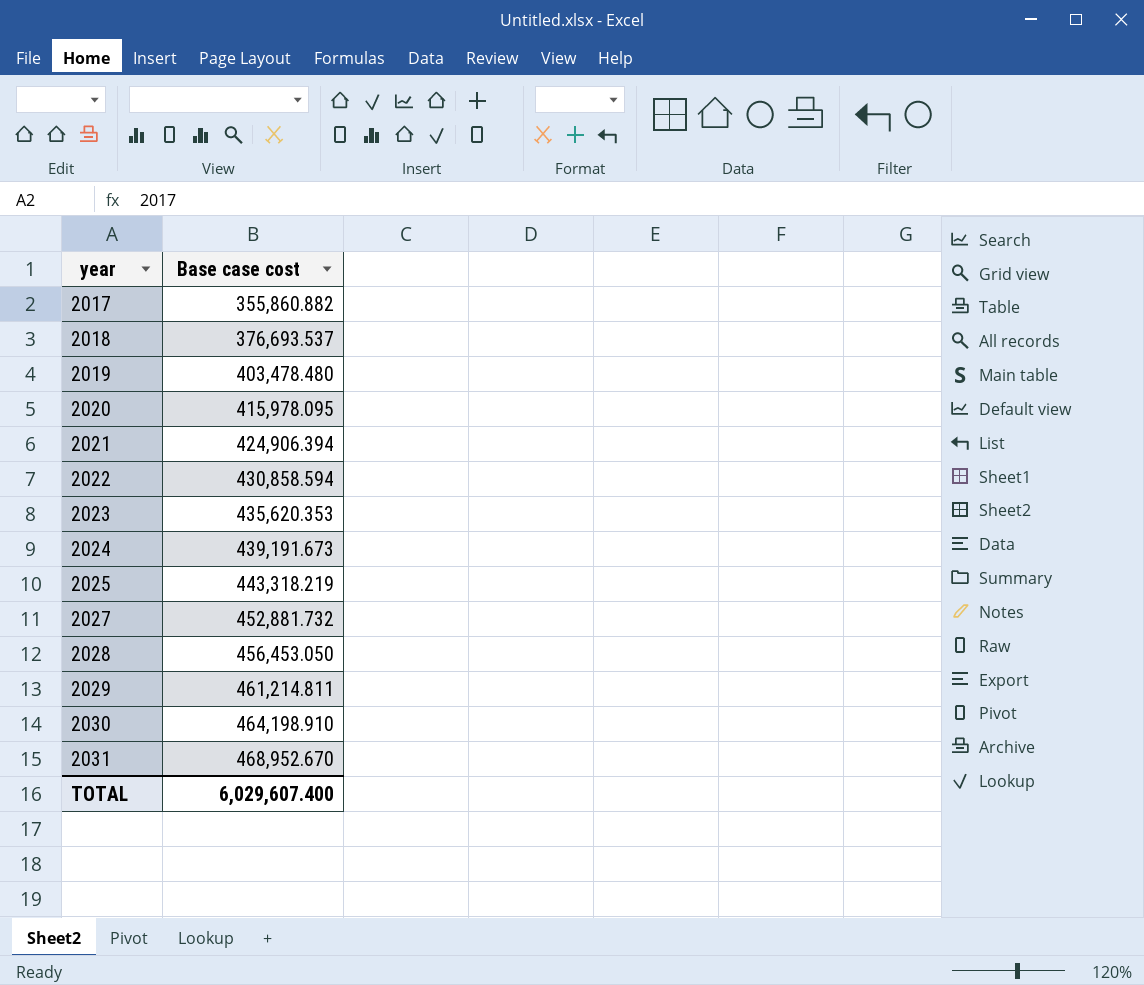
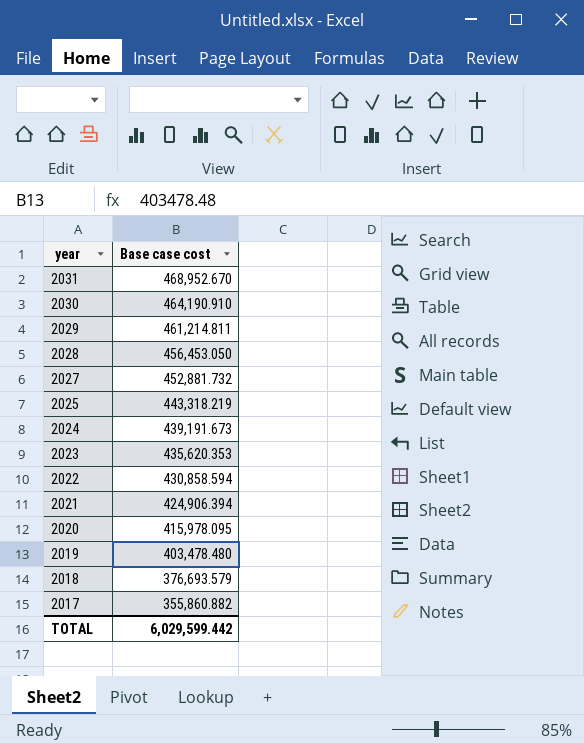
row order: year ascending -> year descending
2030 | Base case cost: 464,198.910 -> 464,190.910
2018 | Base case cost: 376,693.537 -> 376,693.579
TOTAL | Base case cost: 6,029,607.400 -> 6,029,599.442

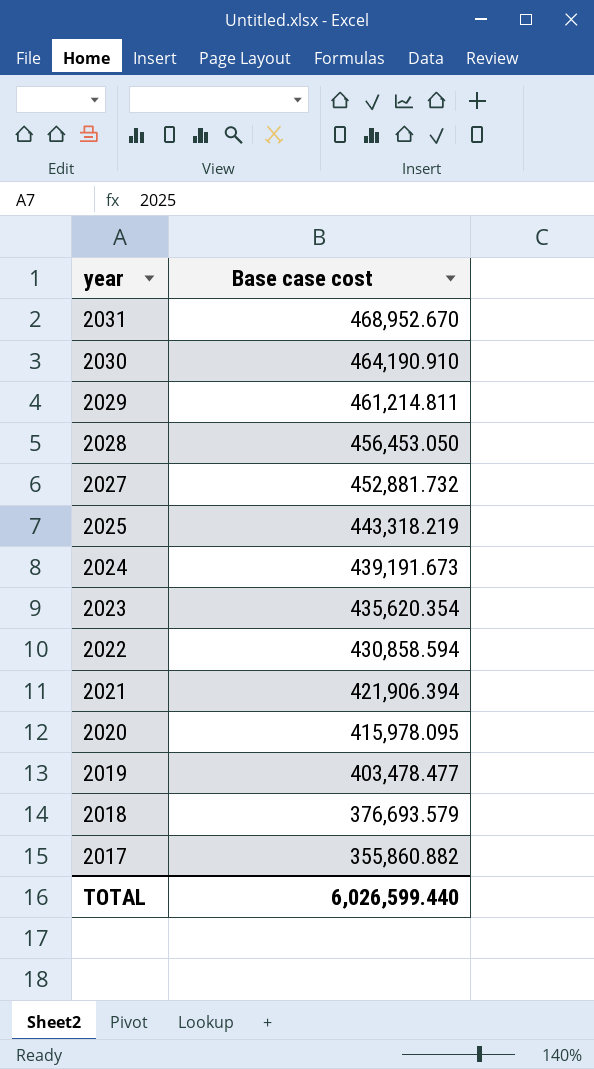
2023 | Base case cost: 435,620.353 -> 435,620.354
2021 | Base case cost: 424,906.394 -> 421,906.394
2019 | Base case cost: 403,478.480 -> 403,478.477
TOTAL | Base case cost: 6,029,599.442 -> 6,026,599.440

